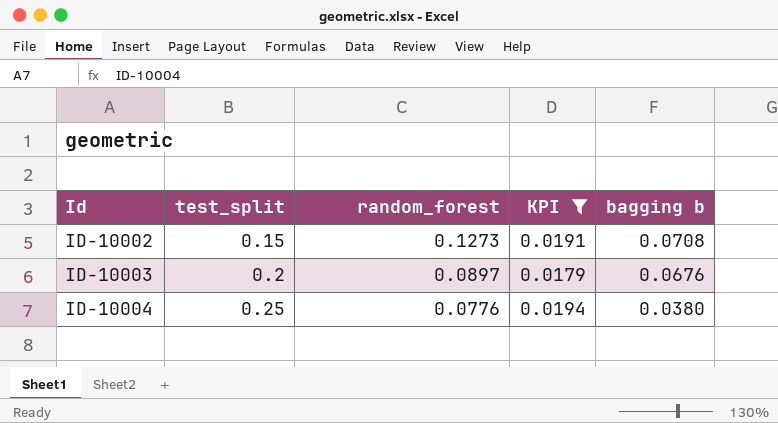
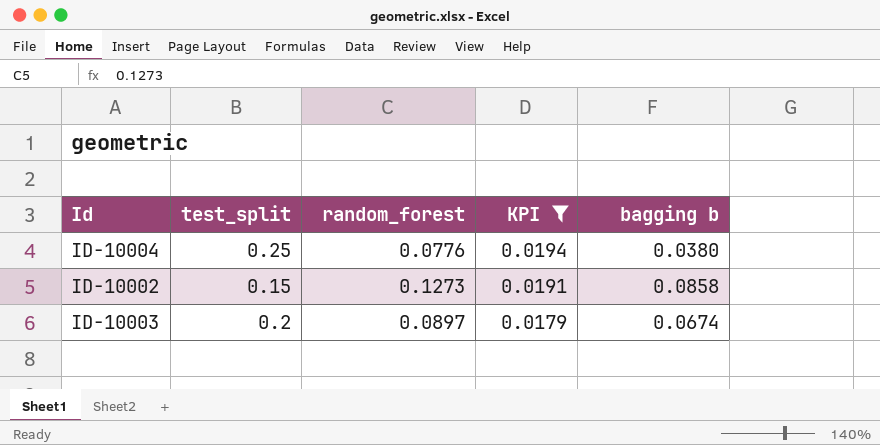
row order: Id ascending -> KPI descending
ID-10002 | bagging b: 0.0708 -> 0.0858
ID-10003 | bagging b: 0.0676 -> 0.0674

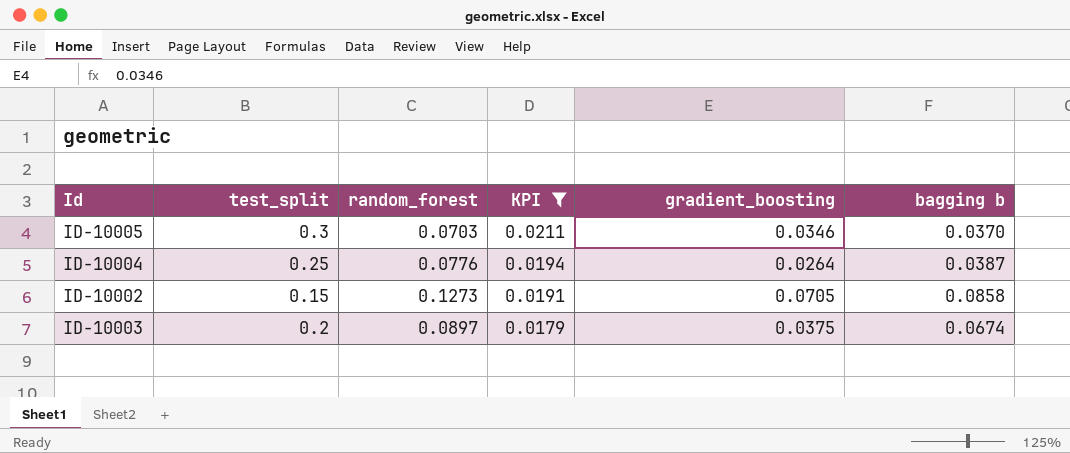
column gradient_boosting | position: none -> 5
row ID-10005: none -> 0.3 | 0.0703 | 0.0211 | 0.0346 | 0.0370
ID-10004 | bagging b: 0.0380 -> 0.0387

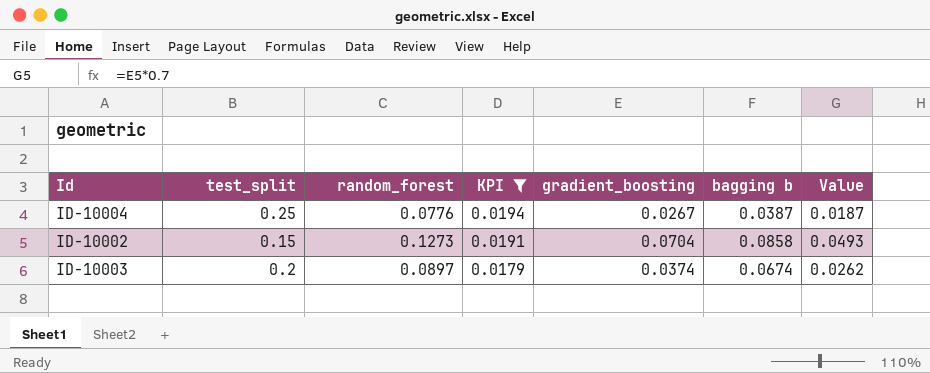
column Value | formula: none -> [gradient_boosting] * 0.7
row ID-10005: 0.3 | 0.0703 | 0.0211 | 0.0346 | 0.0370 -> none
ID-10004 | gradient_boosting: 0.0264 -> 0.0267
ID-10002 | gradient_boosting: 0.0705 -> 0.0704
ID-10003 | gradient_boosting: 0.0375 -> 0.0374

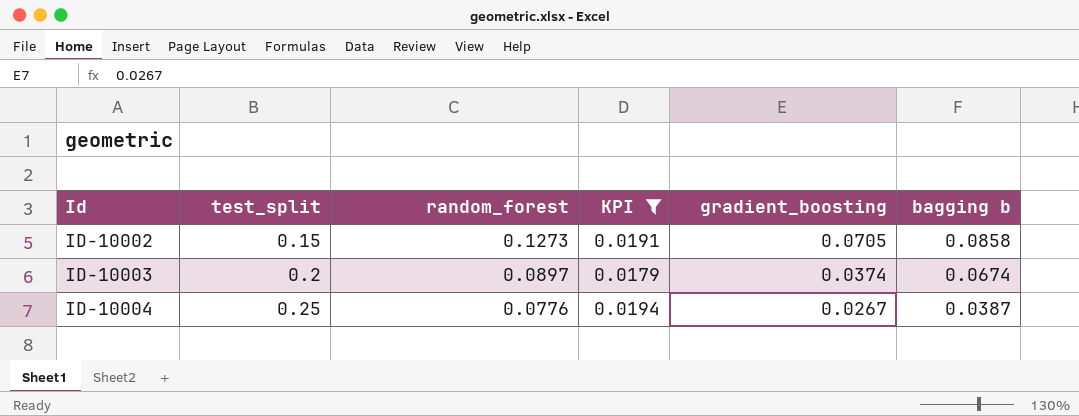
row order: KPI descending -> Id ascending
column Value | formula: [gradient_boosting] * 0.7 -> none
ID-10002 | gradient_boosting: 0.0704 -> 0.0705

